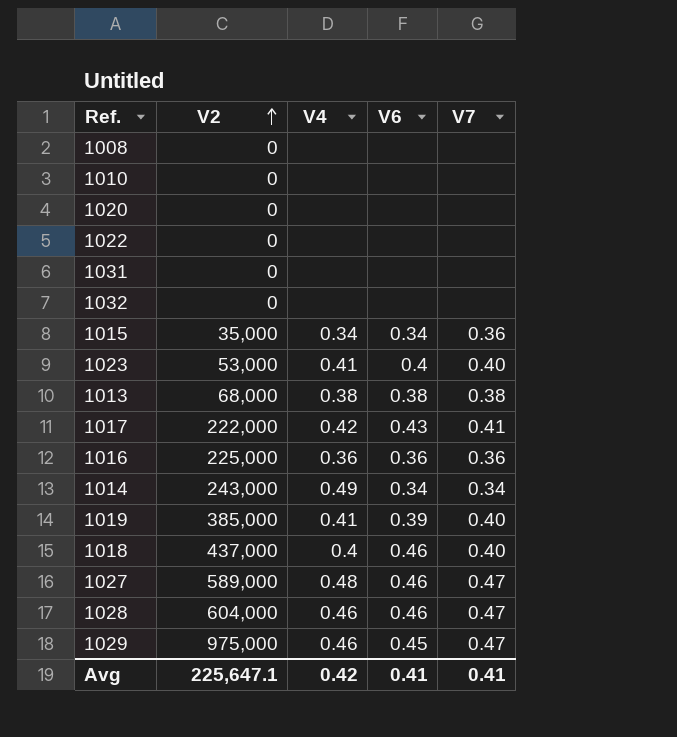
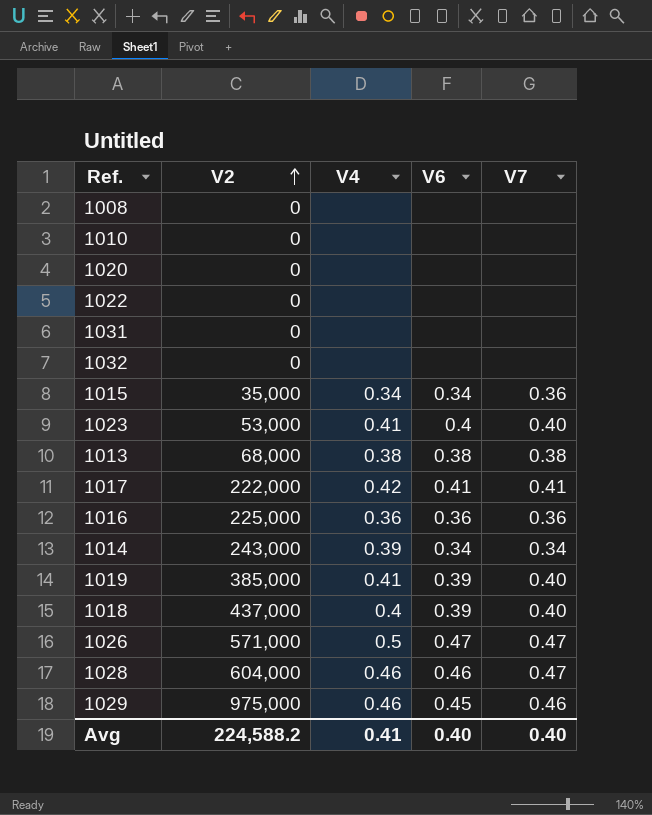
row 1027: 589,000 | 0.48 | 0.46 | 0.47 -> none
1017 | V6: 0.43 -> 0.41
1014 | V4: 0.49 -> 0.39
1018 | V6: 0.46 -> 0.39
row 1026: none -> 571,000 | 0.5 | 0.47 | 0.47
1029 | V7: 0.47 -> 0.46
Avg | V2: 225,647.1 -> 224,588.2
Avg | V4: 0.42 -> 0.41
Avg | V6: 0.41 -> 0.40
Avg | V7: 0.41 -> 0.40

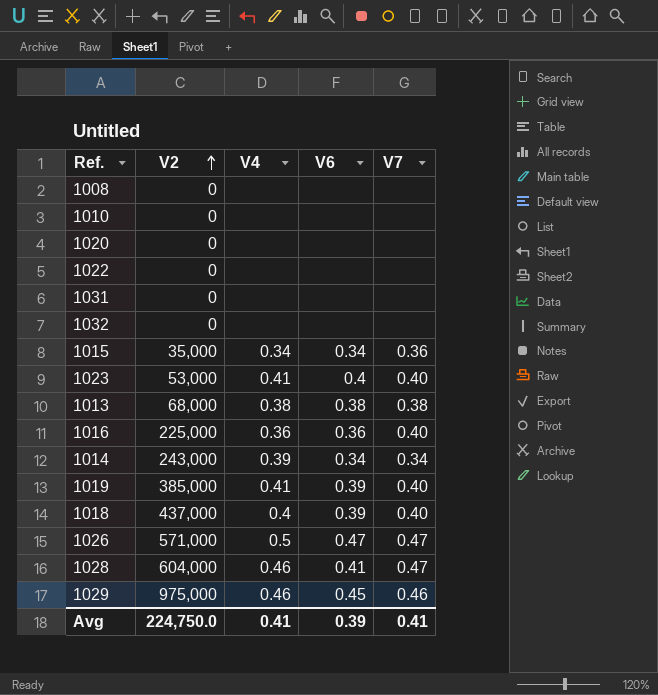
row 1017: 222,000 | 0.42 | 0.41 | 0.41 -> none
1016 | V7: 0.36 -> 0.40
1028 | V6: 0.46 -> 0.41
Avg | V2: 224,588.2 -> 224,750.0
Avg | V6: 0.40 -> 0.39
Avg | V7: 0.40 -> 0.41

